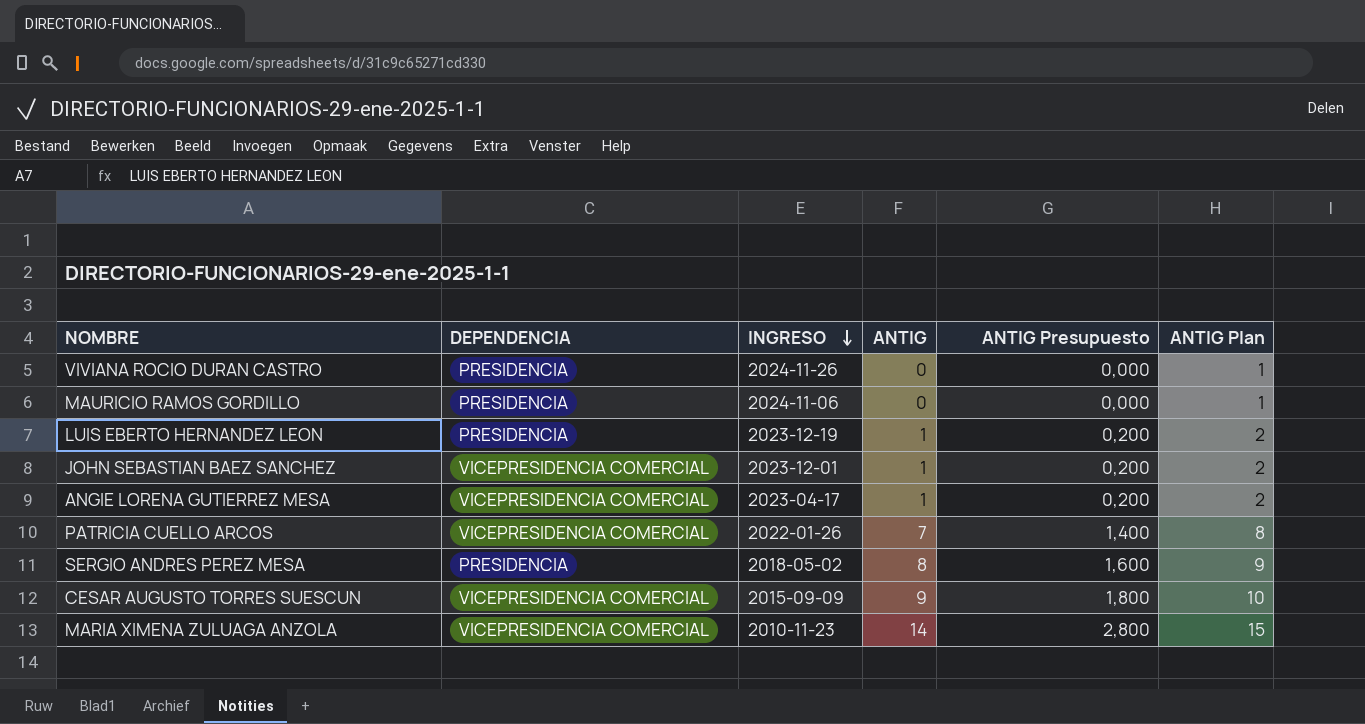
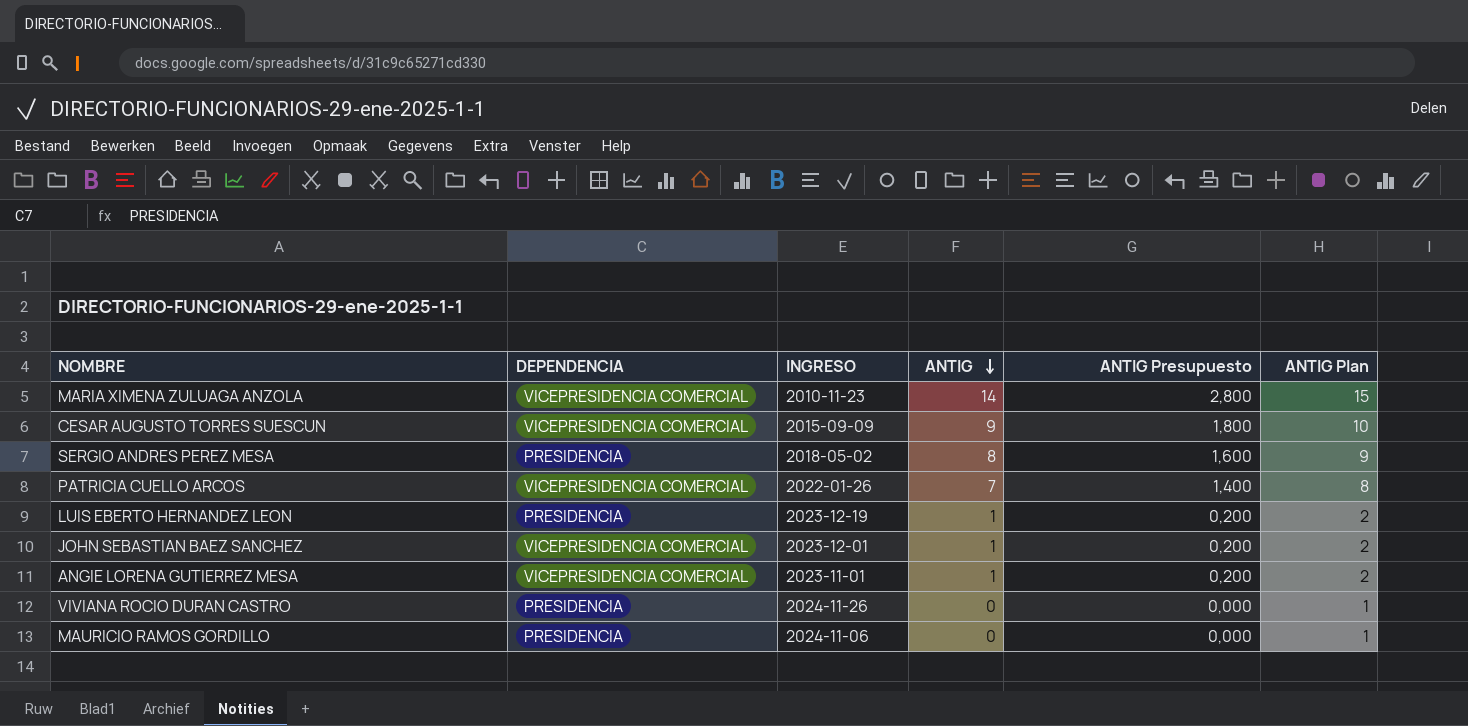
row order: INGRESO descending -> ANTIG descending
ANGIE LORENA GUTIERREZ MESA | INGRESO: 2023-04-17 -> 2023-11-01

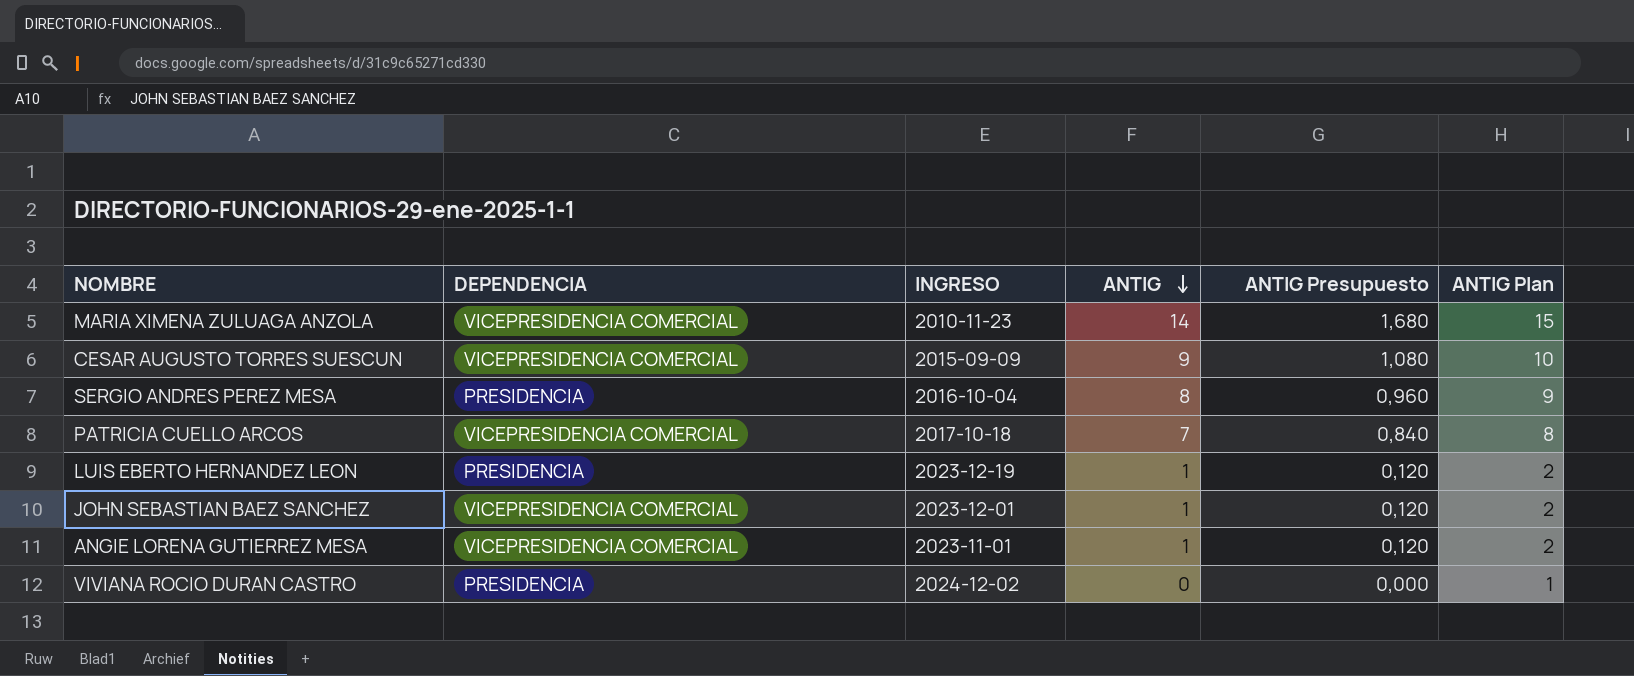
column ANTIG Presupuesto | formula: [ANTIG] * 0,2 -> [ANTIG] * 0,12
row MAURICIO RAMOS GORDILLO: PRESIDENCIA | 2024-11-06 | 0 | 0,000 | 1 -> none
SERGIO ANDRES PEREZ MESA | INGRESO: 2018-05-02 -> 2016-10-04
PATRICIA CUELLO ARCOS | INGRESO: 2022-01-26 -> 2017-10-18
VIVIANA ROCIO DURAN CASTRO | INGRESO: 2024-11-26 -> 2024-12-02

